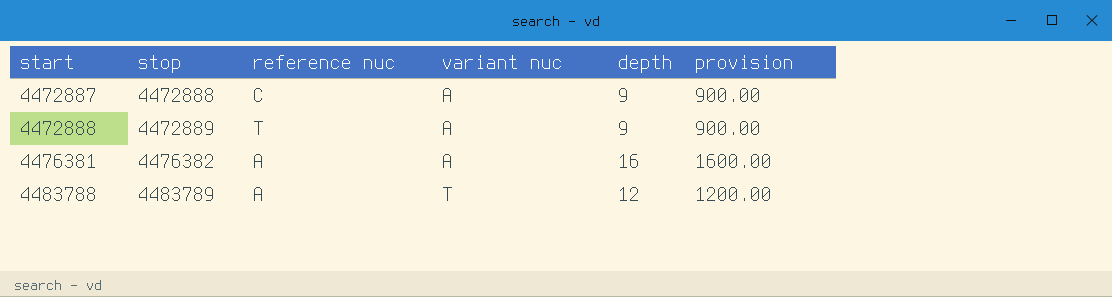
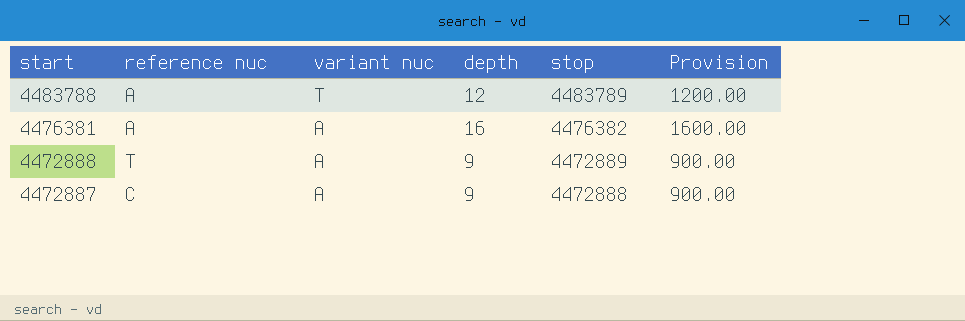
row order: start ascending -> start descending
column stop | position: 2 -> 5
column name: provision -> Provision

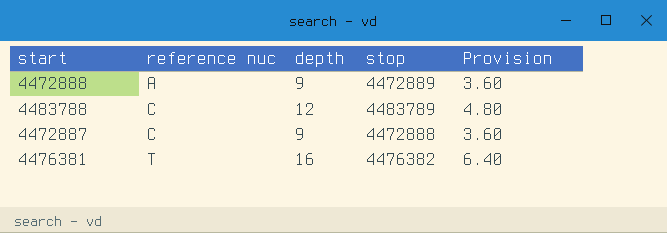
row order: start descending -> reference nuc ascending
column variant nuc | position: 3 -> none
column Provision | formula: [depth] * 100 -> [depth] * 0.4
4472888 | reference nuc: T -> A
4483788 | reference nuc: A -> C
4476381 | reference nuc: A -> T

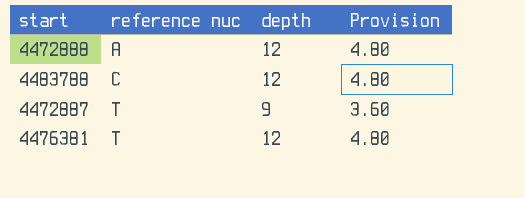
column stop | position: 4 -> none
4472888 | depth: 9 -> 12
4472888 | Provision: 3.60 -> 4.80
4472887 | reference nuc: C -> T
4476381 | depth: 16 -> 12
4476381 | Provision: 6.40 -> 4.80

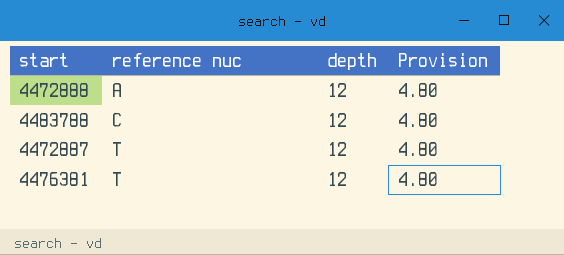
4472887 | depth: 9 -> 12
4472887 | Provision: 3.60 -> 4.80

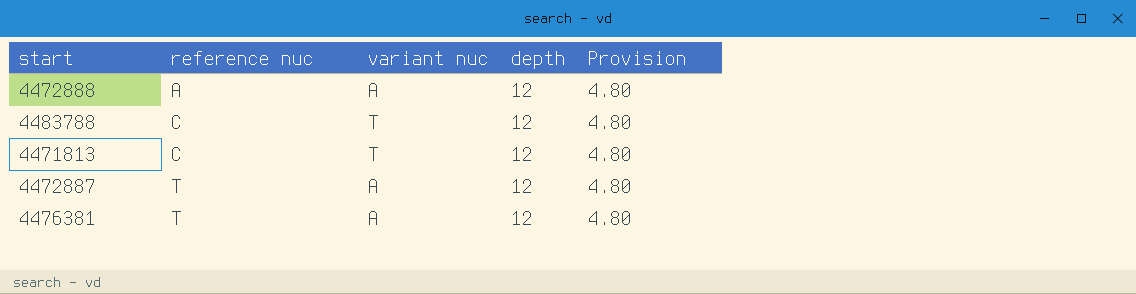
column variant nuc | position: none -> 3
row 4471813: none -> C | T | 12 | 4.80

